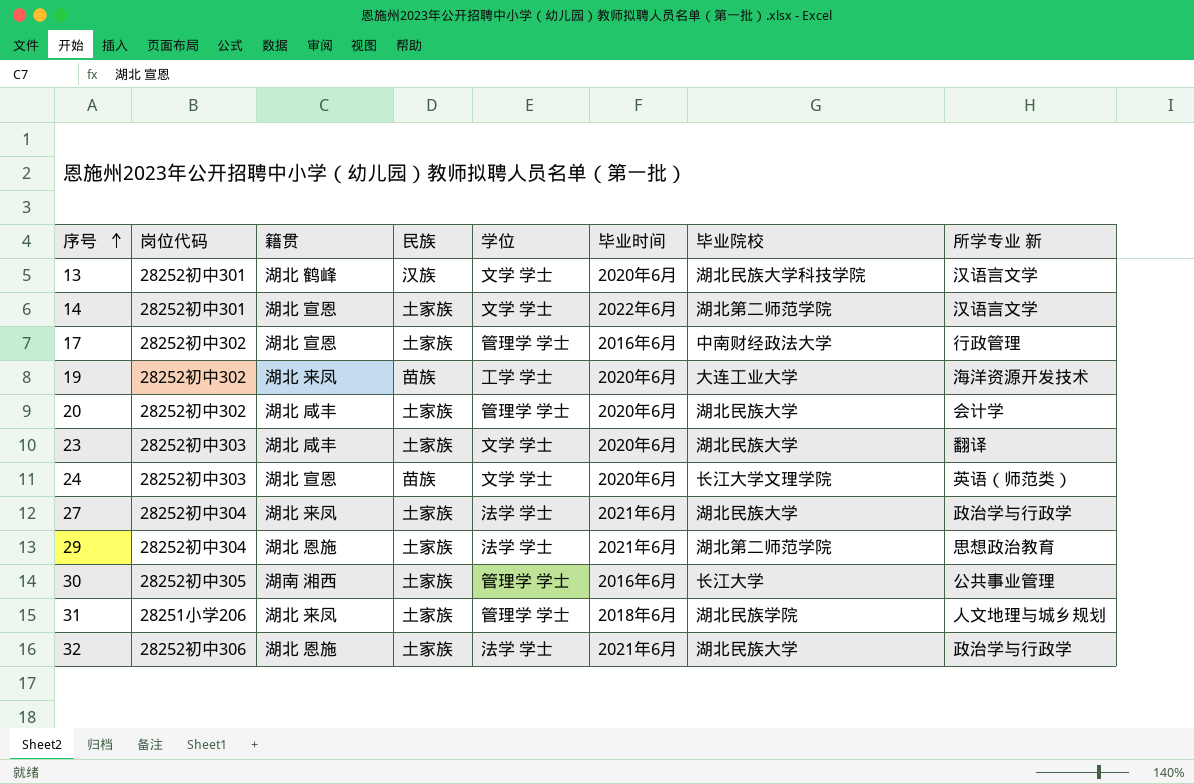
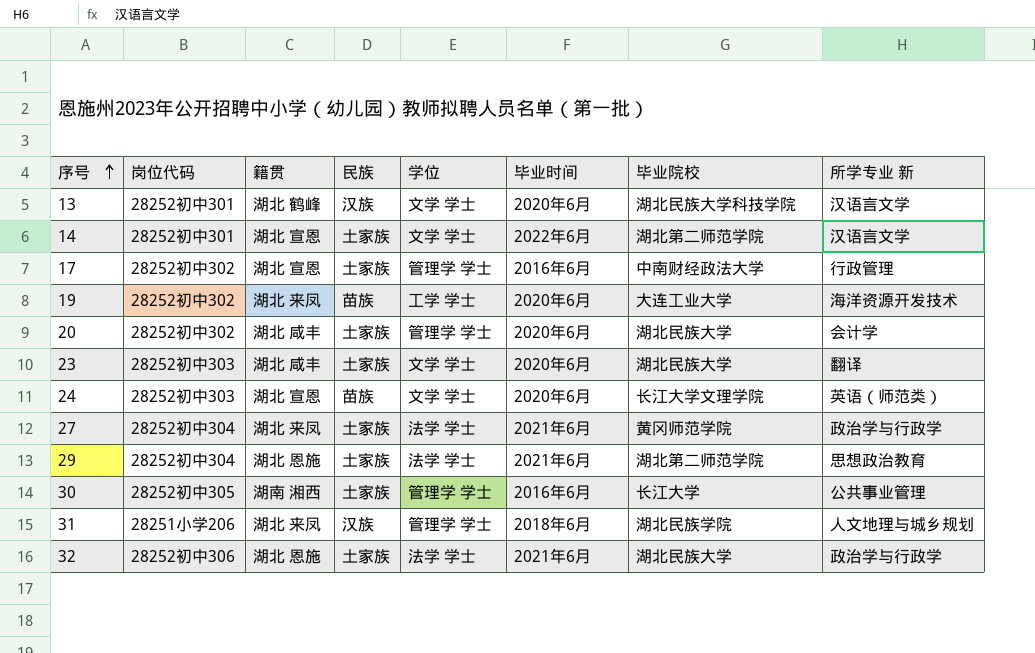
27 | 毕业院校: 湖北民族大学 -> 黄冈师范学院
31 | 民族: 土家族 -> 汉族

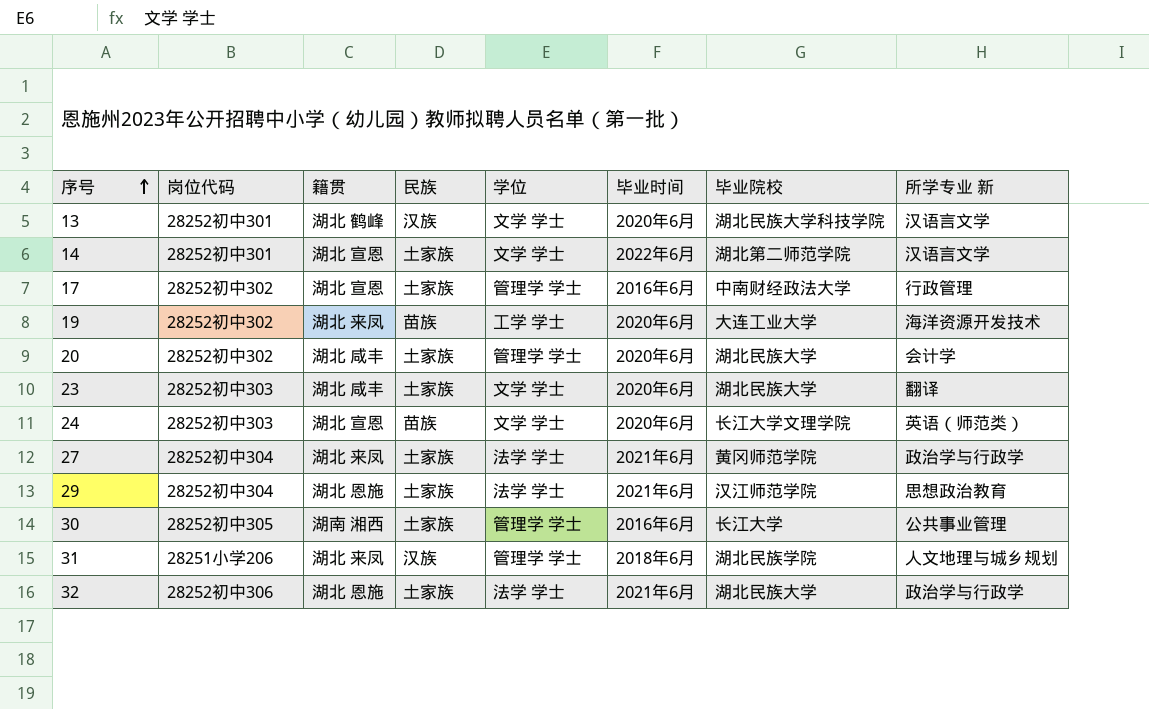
29 | 毕业院校: 湖北第二师范学院 -> 汉江师范学院

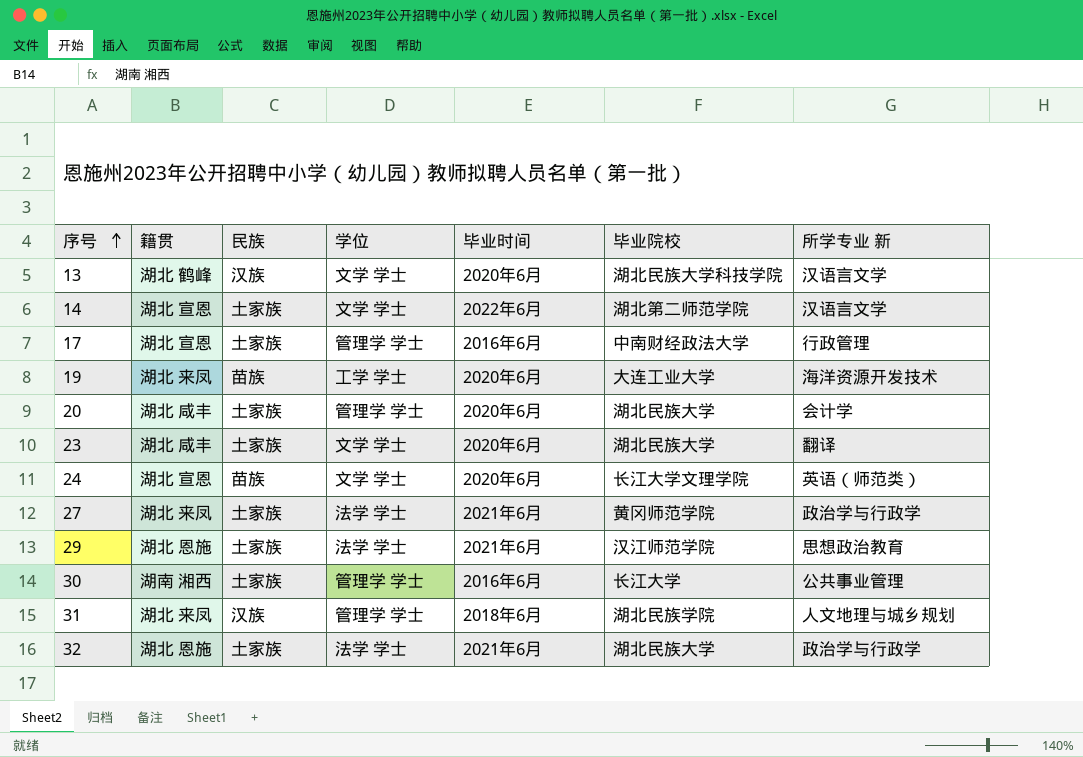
column 岗位代码 | position: 2 -> none

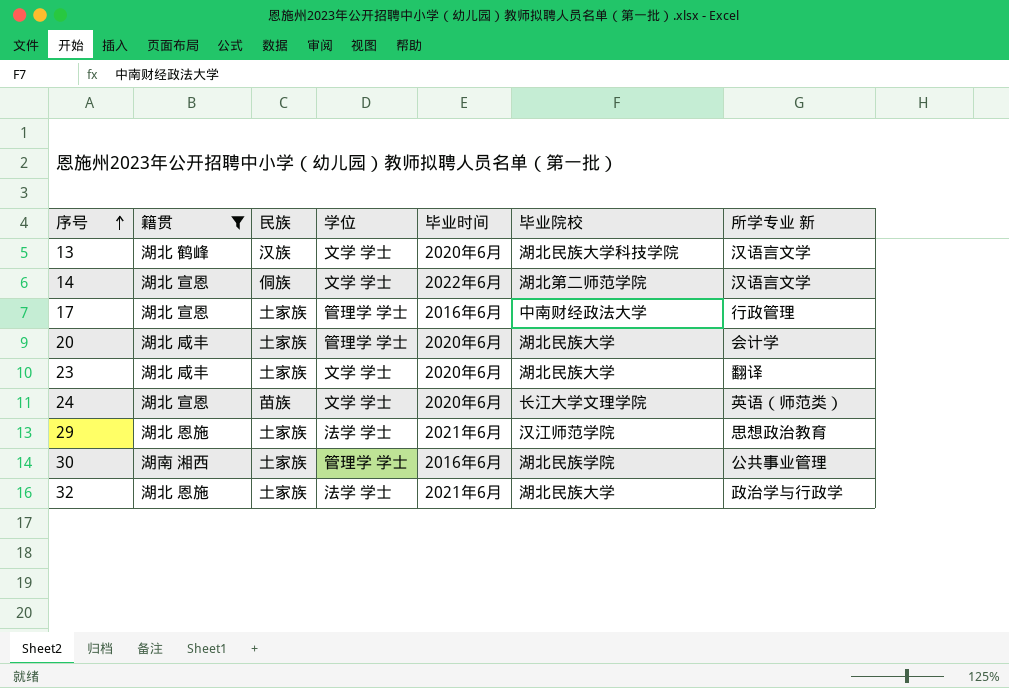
filter: none -> 籍贯 != 湖北 来凤
14 | 民族: 土家族 -> 侗族
30 | 毕业院校: 长江大学 -> 湖北民族学院

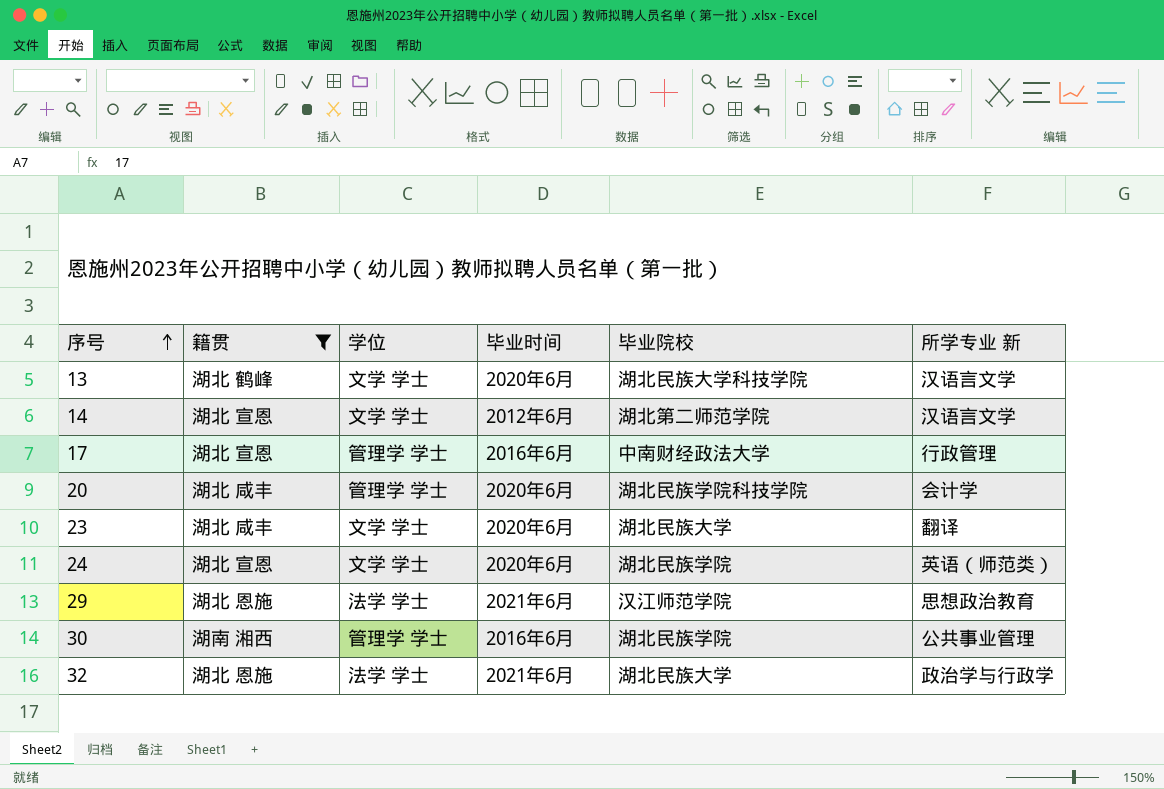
column 民族 | position: 3 -> none
14 | 毕业时间: 2022年6月 -> 2012年6月
20 | 毕业院校: 湖北民族大学 -> 湖北民族学院科技学院
24 | 毕业院校: 长江大学文理学院 -> 湖北民族学院

